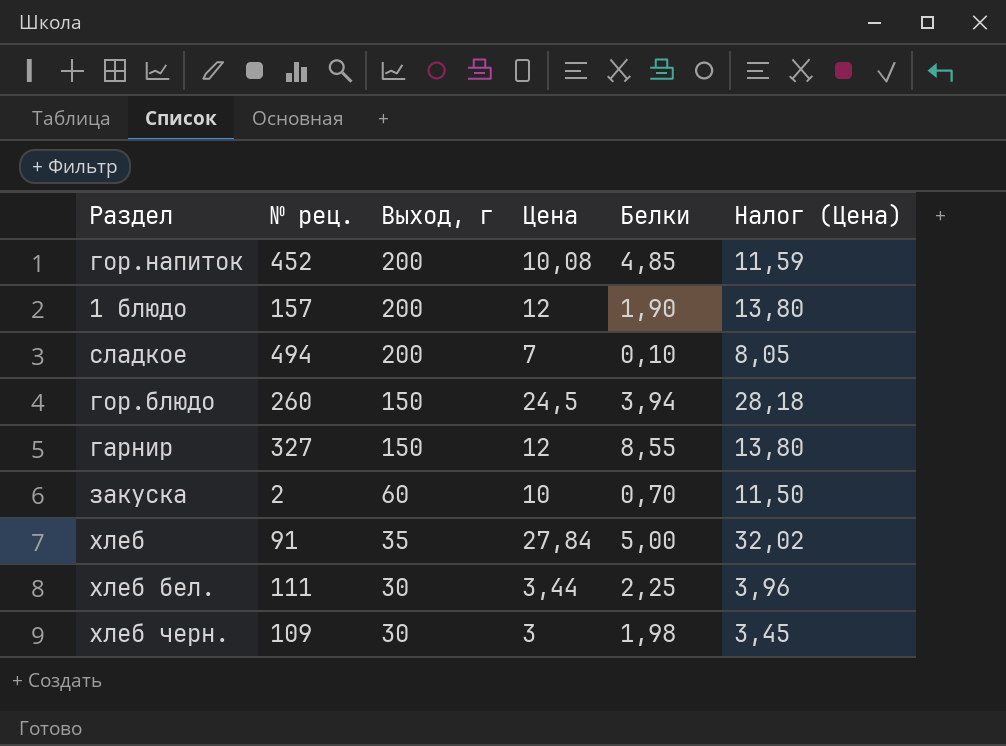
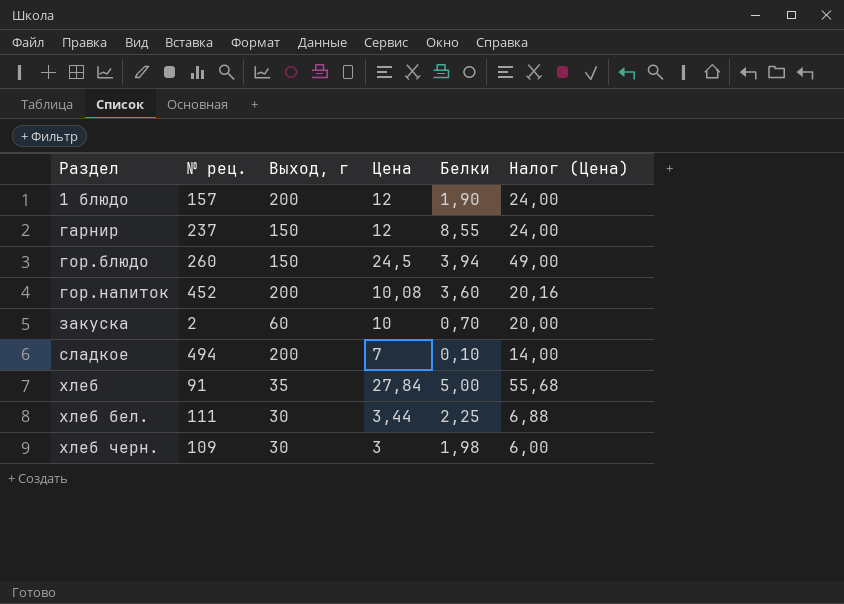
row order: Выход, г descending -> Раздел ascending
column Налог (Цена) | formula: [Цена] * 1,15 -> [Цена] * 2
гарнир | № рец.: 327 -> 237
гор.напиток | Белки: 4,85 -> 3,60

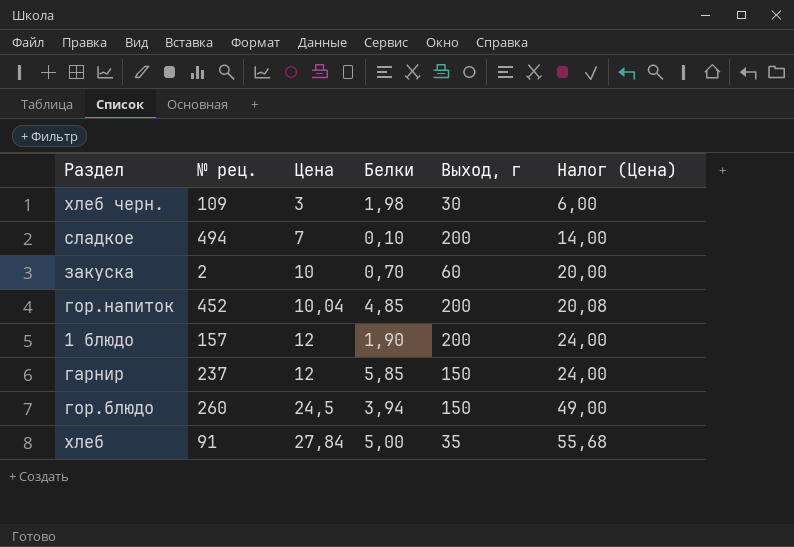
row order: Раздел ascending -> Цена ascending
column Выход, г | position: 3 -> 5
row хлеб бел.: 111 | 30 | 3,44 | 2,25 | 6,88 -> none
гор.напиток | Цена: 10,08 -> 10,04
гор.напиток | Белки: 3,60 -> 4,85
гор.напиток | Налог (Цена): 20,16 -> 20,08
гарнир | Белки: 8,55 -> 5,85

